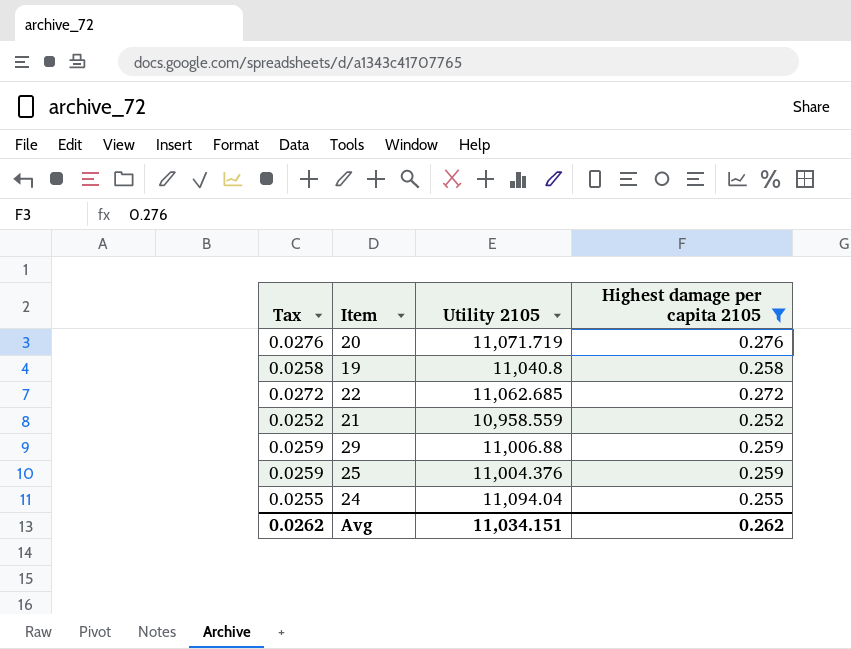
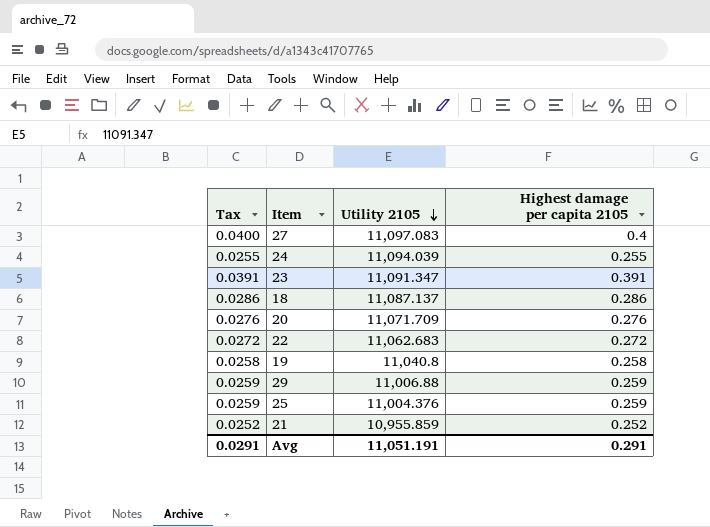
filter: Highest damage per capita 2105 <= 0.276 -> none
row order: none -> Utility 2105 descending
24 | Utility 2105: 11,094.04 -> 11,094.039
20 | Utility 2105: 11,071.719 -> 11,071.709
22 | Utility 2105: 11,062.685 -> 11,062.683
21 | Utility 2105: 10,958.559 -> 10,955.859
Avg | Tax: 0.0262 -> 0.0291
Avg | Utility 2105: 11,034.151 -> 11,051.191
Avg | Highest damage per capita 2105: 0.262 -> 0.291

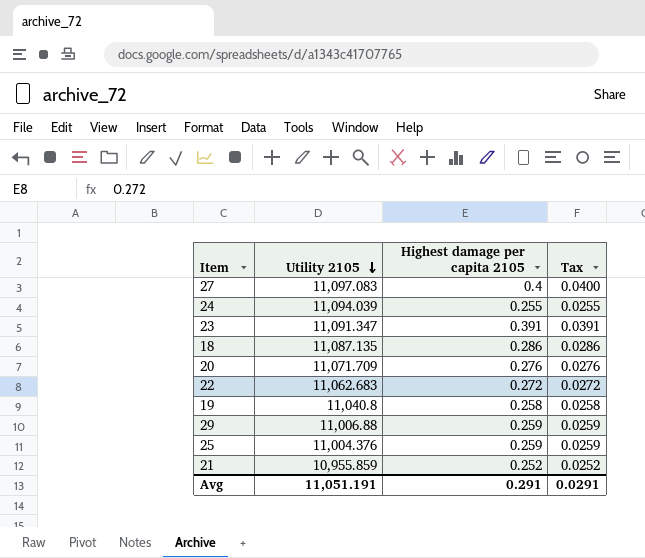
column Tax | position: 1 -> 4
18 | Utility 2105: 11,087.137 -> 11,087.135

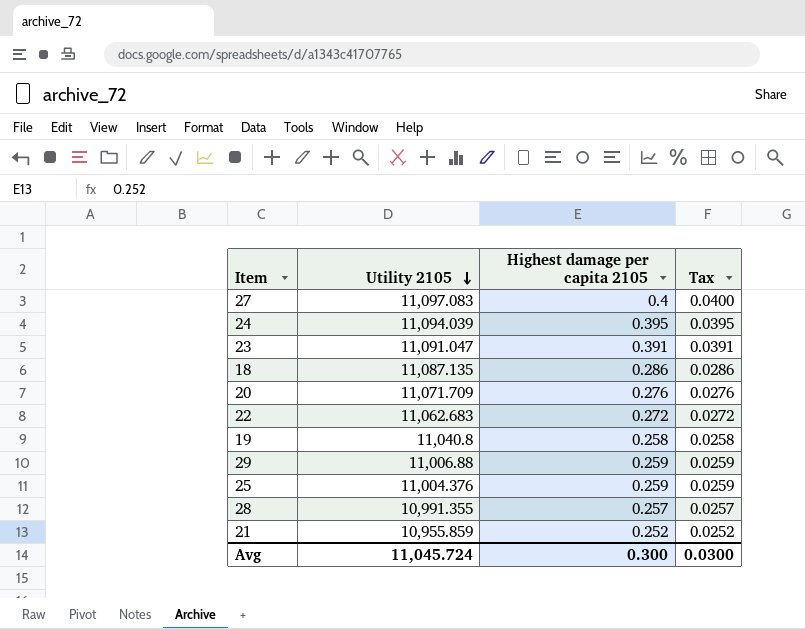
24 | Highest damage per capita 2105: 0.255 -> 0.395
24 | Tax: 0.0255 -> 0.0395
23 | Utility 2105: 11,091.347 -> 11,091.047
row 28: none -> 10,991.355 | 0.257 | 0.0257
Avg | Utility 2105: 11,051.191 -> 11,045.724
Avg | Highest damage per capita 2105: 0.291 -> 0.300
Avg | Tax: 0.0291 -> 0.0300

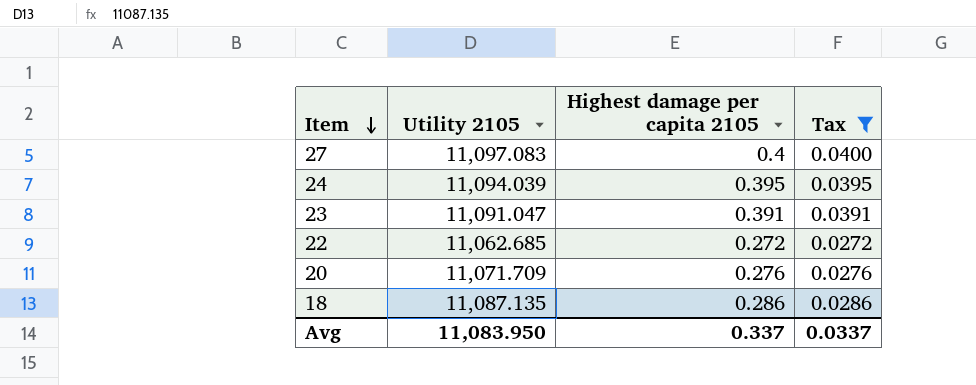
filter: none -> Tax >= 0.0272
row order: Utility 2105 descending -> Item descending
22 | Utility 2105: 11,062.683 -> 11,062.685
Avg | Utility 2105: 11,045.724 -> 11,083.950
Avg | Highest damage per capita 2105: 0.300 -> 0.337
Avg | Tax: 0.0300 -> 0.0337

